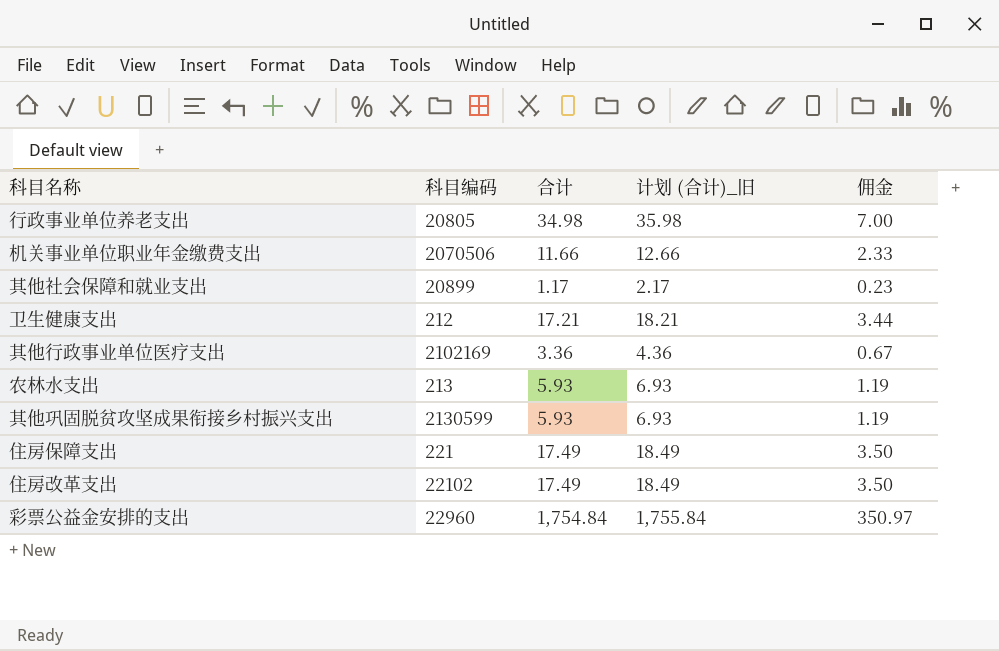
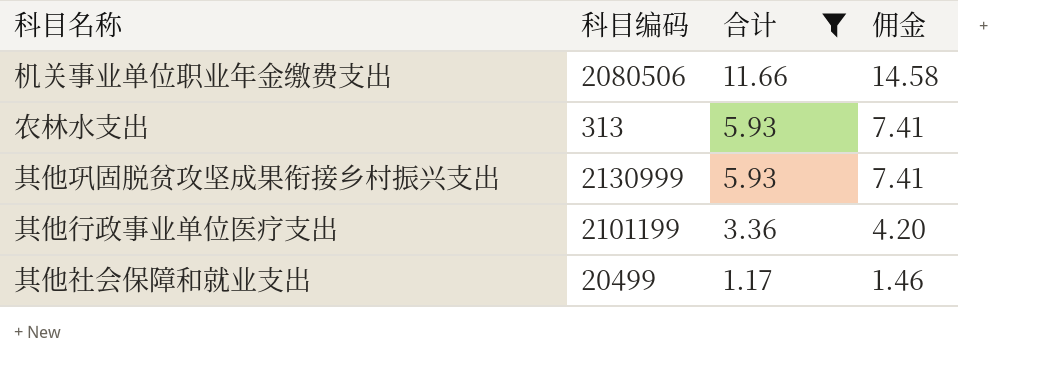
filter: none -> 合计 <= 11.66
row order: none -> 合计 descending
column 计划 (合计)_旧 | formula: [合计] + 1 -> none
column 佣金 | formula: [合计] * 0.2 -> [合计] * 1.25
机关事业单位职业年金缴费支出 | 科目编码: 2070506 -> 2080506
农林水支出 | 科目编码: 213 -> 313
其他巩固脱贫攻坚成果衔接乡村振兴支出 | 科目编码: 2130599 -> 2130999
其他行政事业单位医疗支出 | 科目编码: 2102169 -> 2101199
其他社会保障和就业支出 | 科目编码: 20899 -> 20499

